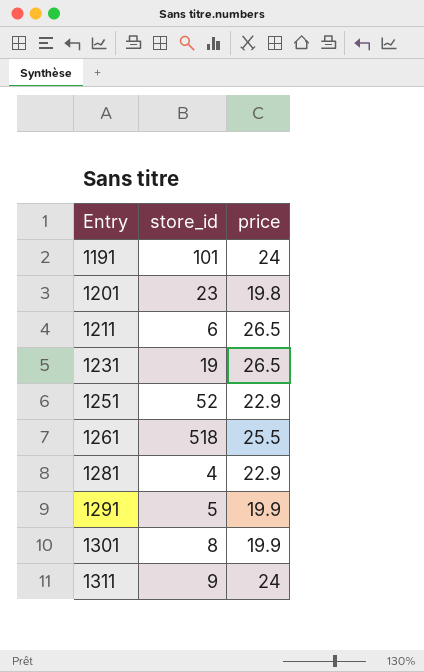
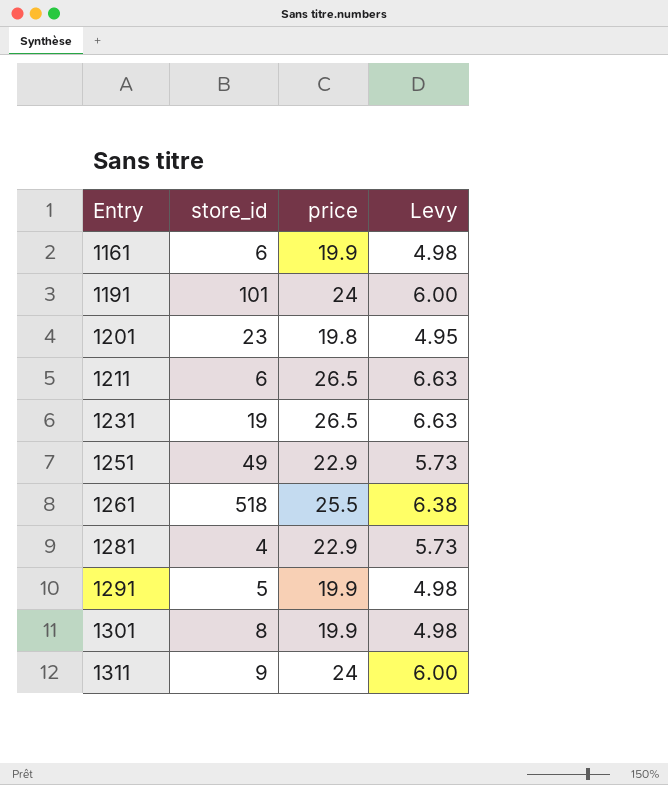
column Levy | formula: none -> [price] * 0.25
row 1161: none -> 6 | 19.9 | 4.98
1251 | store_id: 52 -> 49

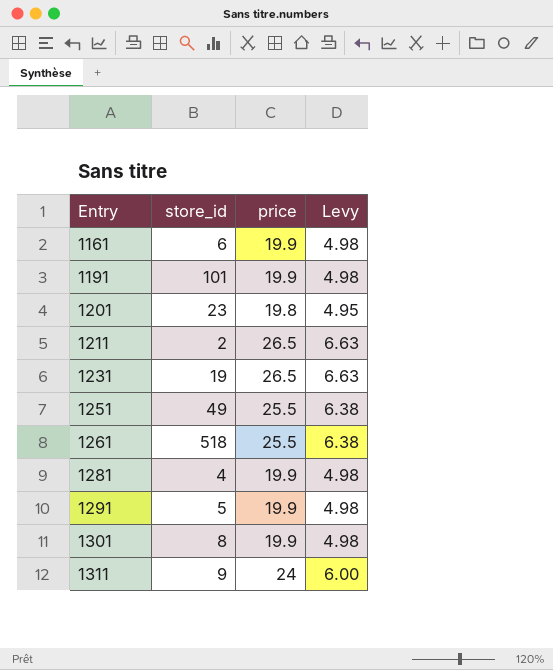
1191 | price: 24 -> 19.9
1191 | Levy: 6.00 -> 4.98
1211 | store_id: 6 -> 2
1251 | price: 22.9 -> 25.5
1251 | Levy: 5.73 -> 6.38
1281 | price: 22.9 -> 19.9
1281 | Levy: 5.73 -> 4.98

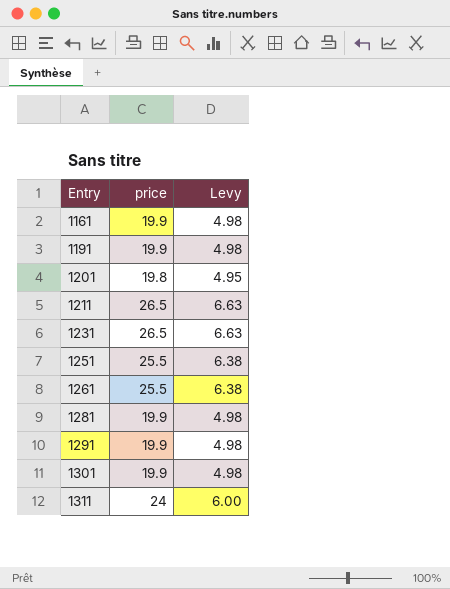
column store_id | position: 2 -> none

